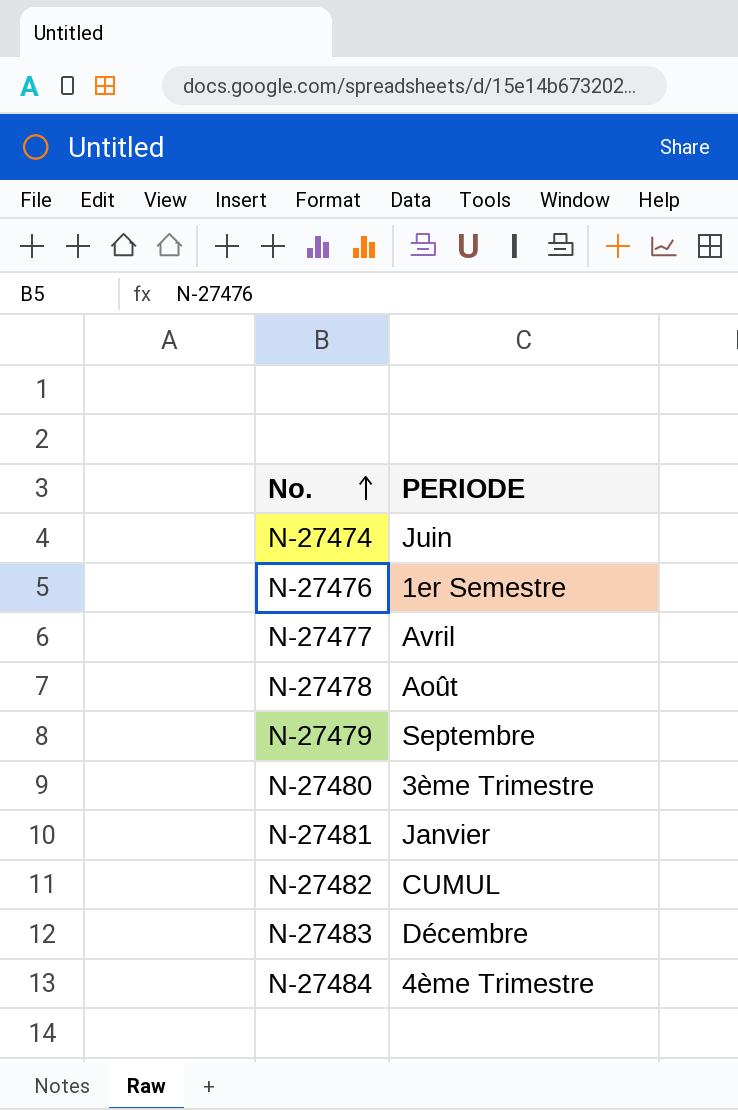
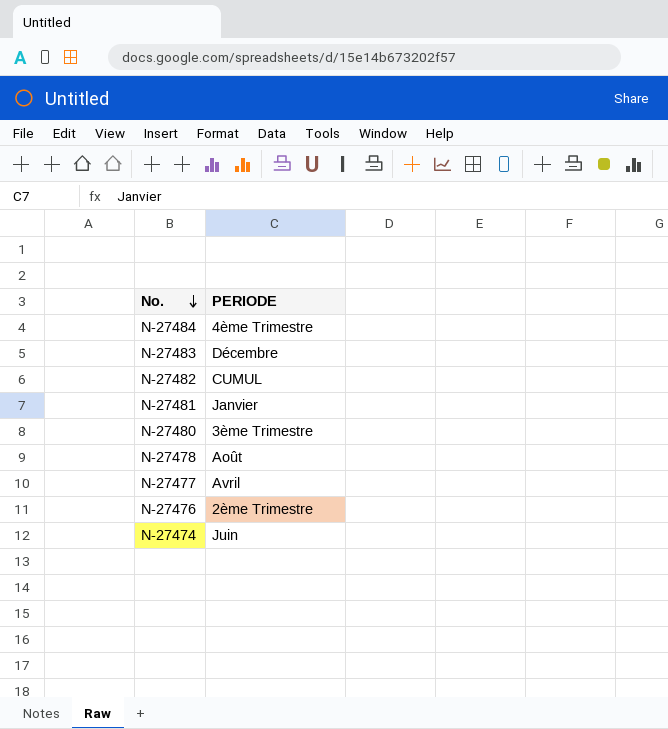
row order: No. ascending -> No. descending
row N-27479: Septembre -> none
N-27476 | PERIODE: 1er Semestre -> 2ème Trimestre

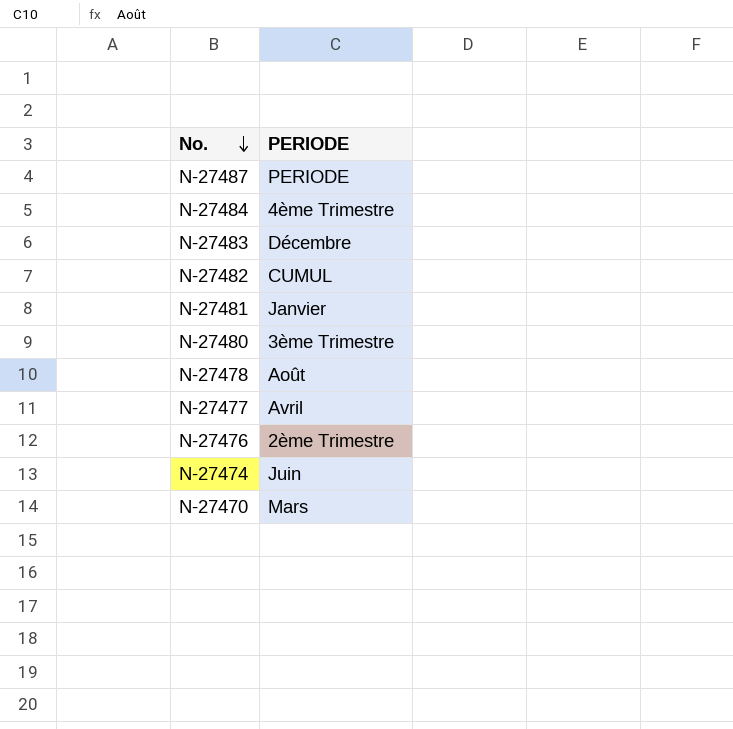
row N-27487: none -> PERIODE
row N-27470: none -> Mars

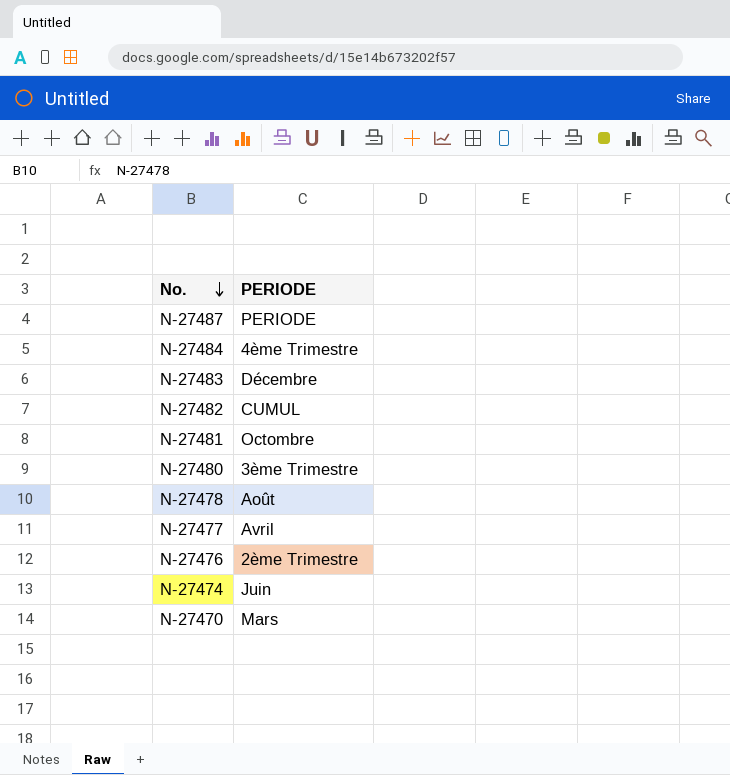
N-27481 | PERIODE: Janvier -> Octombre

